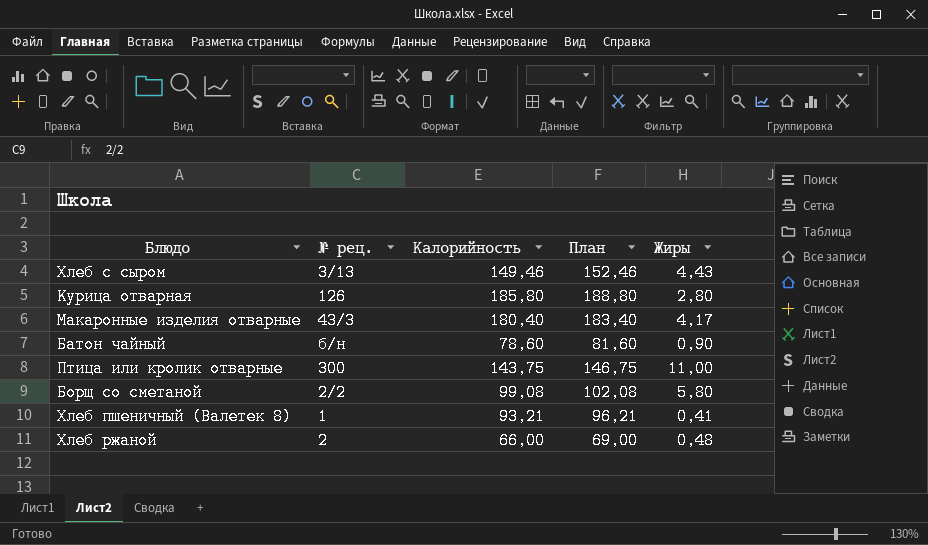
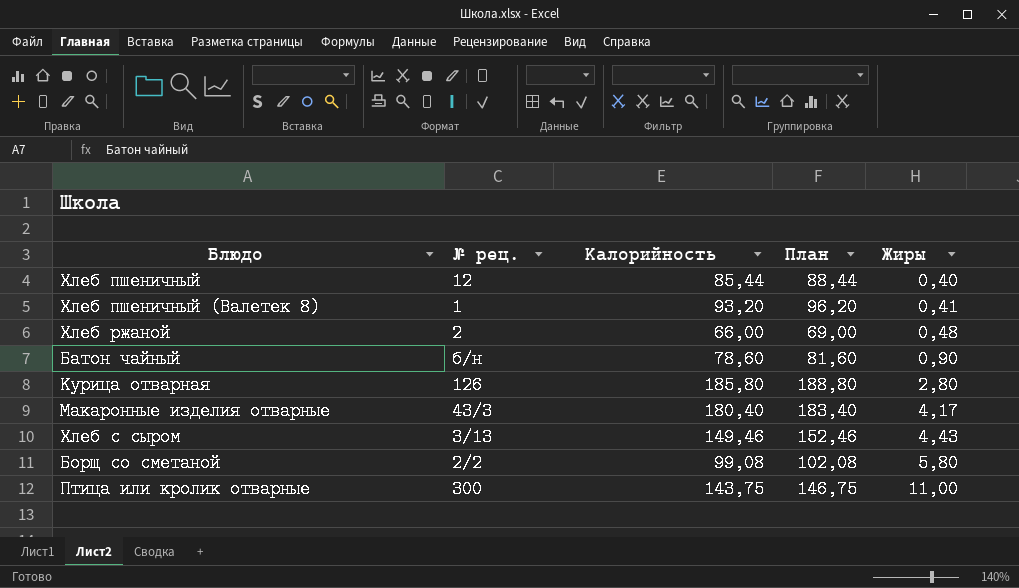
row order: none -> Жиры ascending
row Хлеб пшеничный: none -> 12 | 85,44 | 88,44 | 0,40
Хлеб пшеничный (Валетек 8) | Калорийность: 93,21 -> 93,20
Хлеб пшеничный (Валетек 8) | План: 96,21 -> 96,20

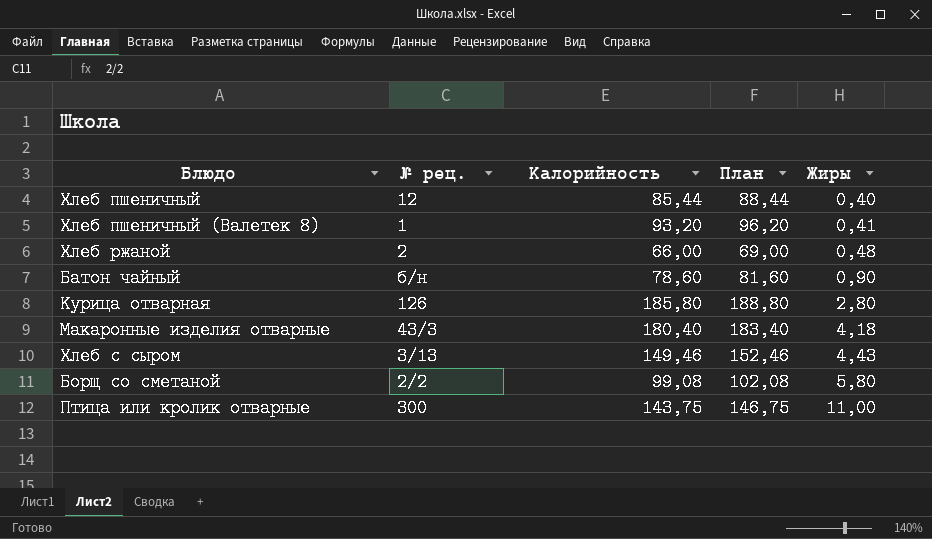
Макаронные изделия отварные | Жиры: 4,17 -> 4,18

